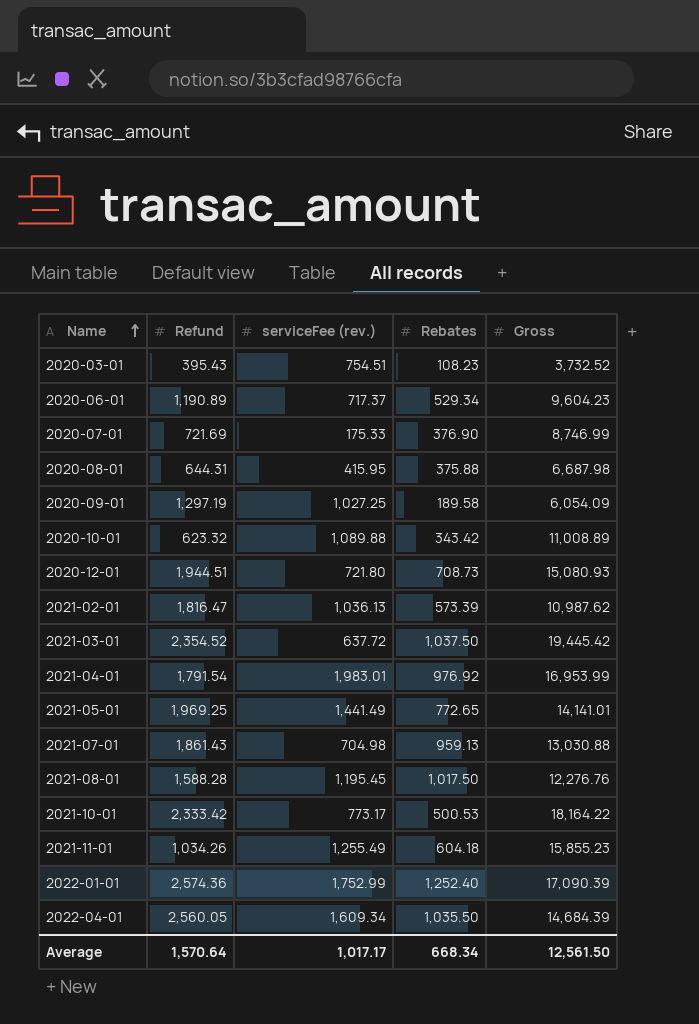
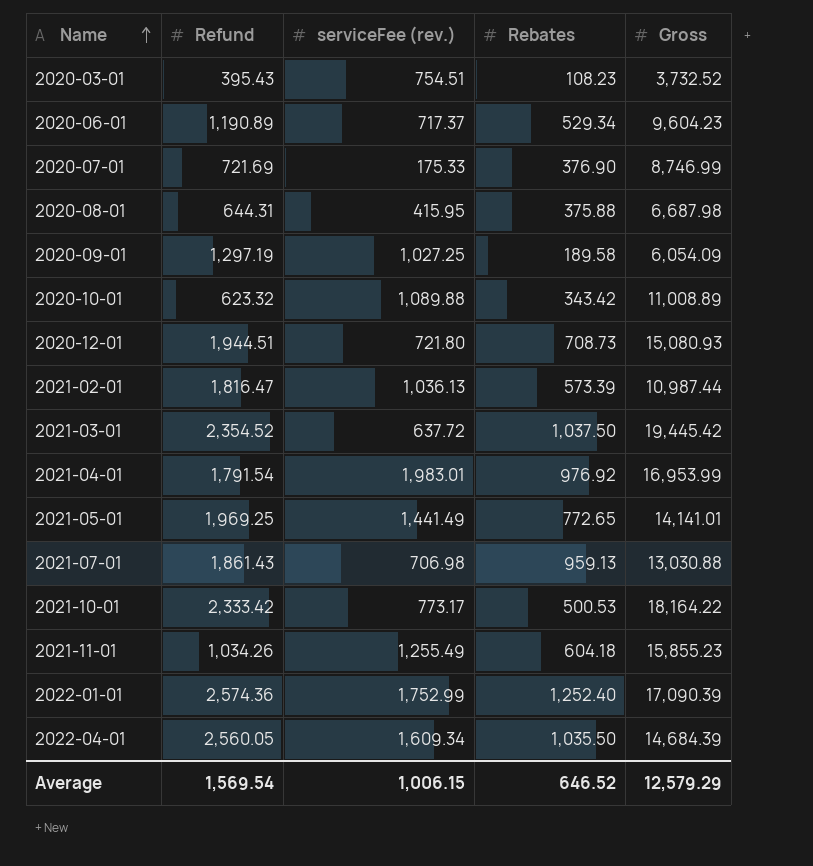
row 2021-08-01: 1,588.28 | 1,195.45 | 1,017.50 | 12,276.76 -> none
2021-02-01 | Gross: 10,987.62 -> 10,987.44
2021-07-01 | serviceFee (rev.): 704.98 -> 706.98
Average | Refund: 1,570.64 -> 1,569.54
Average | serviceFee (rev.): 1,017.17 -> 1,006.15
Average | Rebates: 668.34 -> 646.52
Average | Gross: 12,561.50 -> 12,579.29

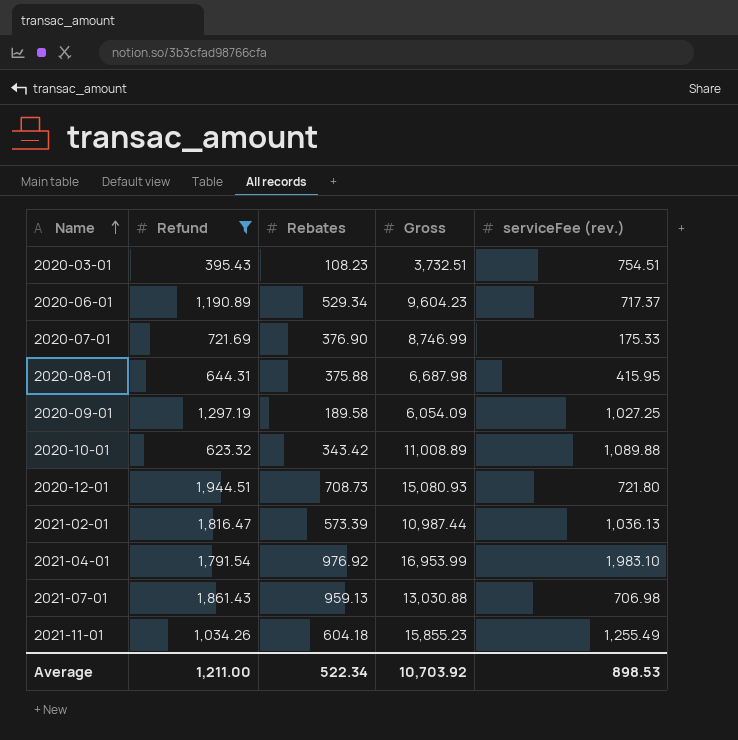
filter: none -> Refund <= 1,944.51
column serviceFee (rev.) | position: 3 -> 5
2020-03-01 | Gross: 3,732.52 -> 3,732.51
2021-04-01 | serviceFee (rev.): 1,983.01 -> 1,983.10
Average | Refund: 1,569.54 -> 1,211.00
Average | Rebates: 646.52 -> 522.34
Average | Gross: 12,579.29 -> 10,703.92
Average | serviceFee (rev.): 1,006.15 -> 898.53

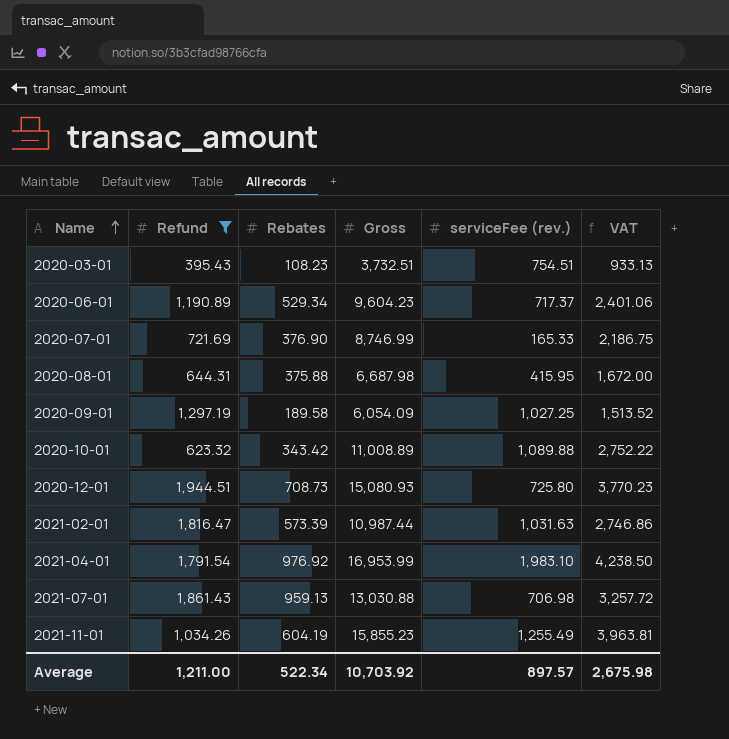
column VAT | formula: none -> [Gross] * 0.25
2020-07-01 | serviceFee (rev.): 175.33 -> 165.33
2020-12-01 | serviceFee (rev.): 721.80 -> 725.80
2021-02-01 | serviceFee (rev.): 1,036.13 -> 1,031.63
2021-11-01 | Rebates: 604.18 -> 604.19
Average | serviceFee (rev.): 898.53 -> 897.57

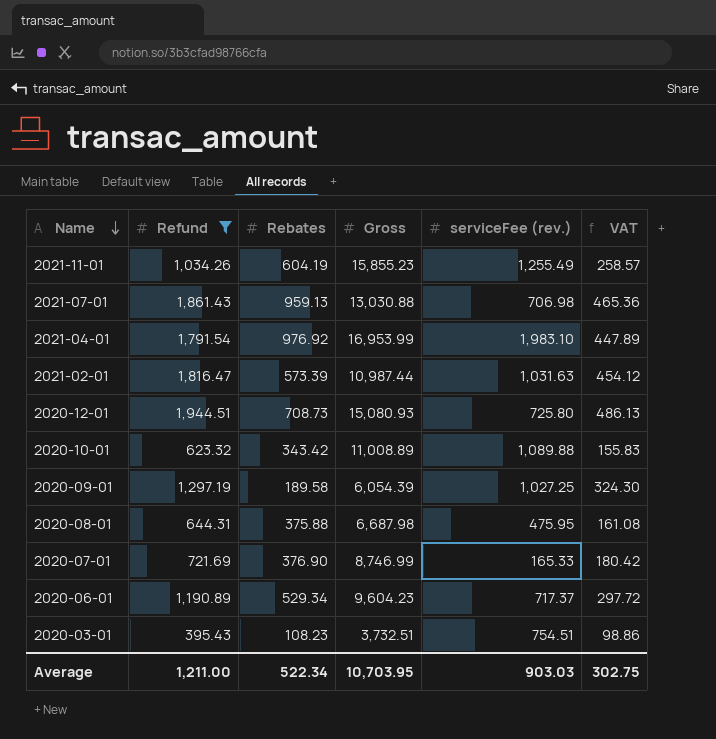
row order: Name ascending -> Name descending
column VAT | formula: [Gross] * 0.25 -> [Refund] * 0.25
2020-09-01 | Gross: 6,054.09 -> 6,054.39
2020-08-01 | serviceFee (rev.): 415.95 -> 475.95
Average | Gross: 10,703.92 -> 10,703.95
Average | serviceFee (rev.): 897.57 -> 903.03
Average | VAT: 2,675.98 -> 302.75

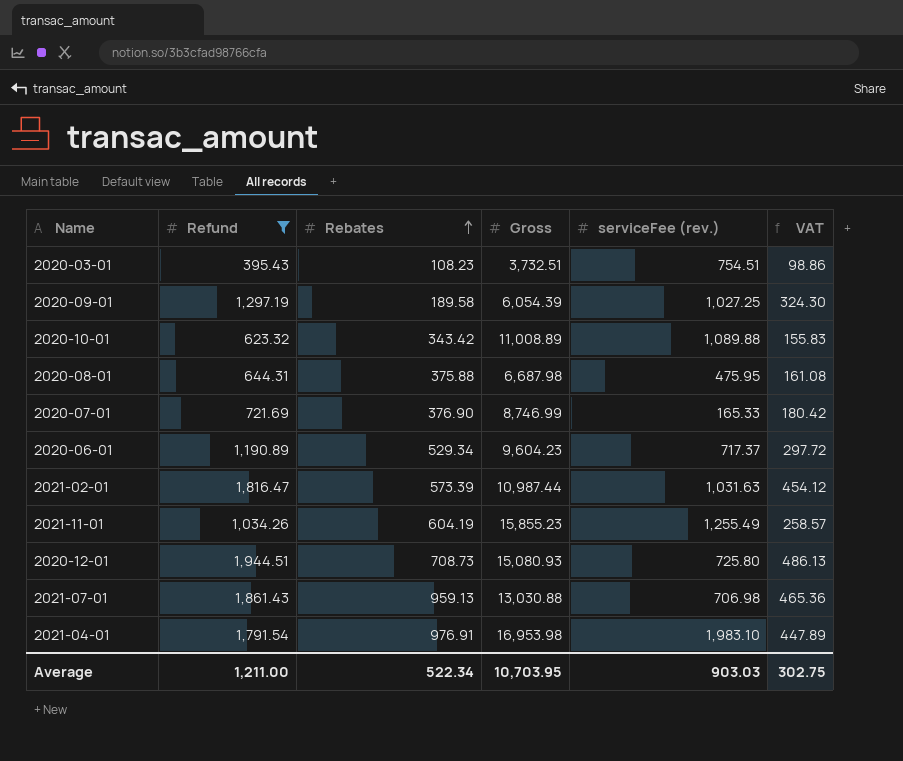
row order: Name descending -> Rebates ascending
2021-04-01 | Rebates: 976.92 -> 976.91
2021-04-01 | Gross: 16,953.99 -> 16,953.98

